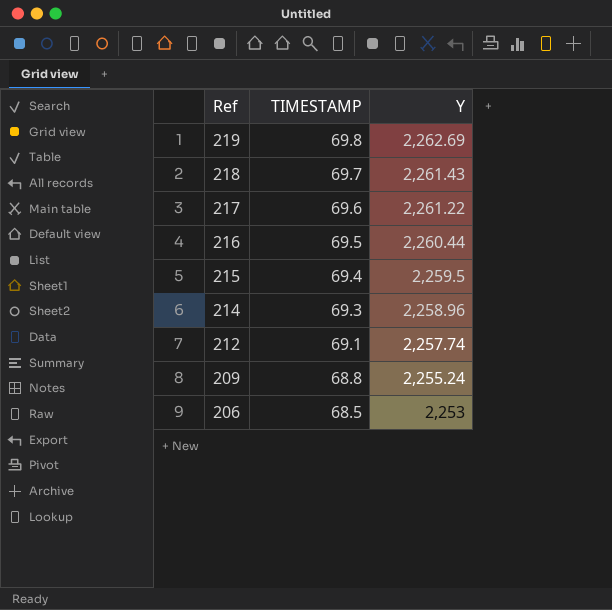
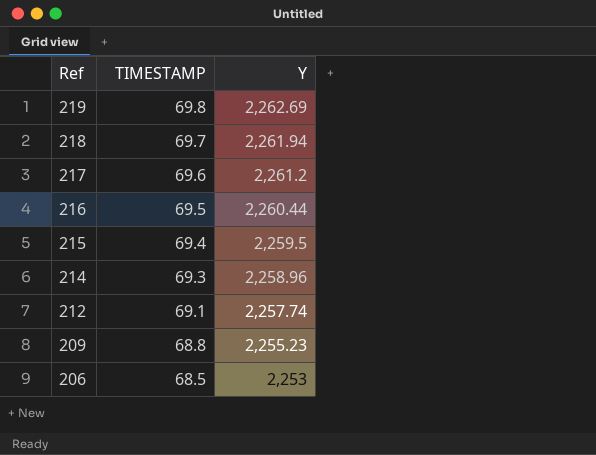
218 | Y: 2,261.43 -> 2,261.94
217 | Y: 2,261.22 -> 2,261.2
209 | Y: 2,255.24 -> 2,255.23

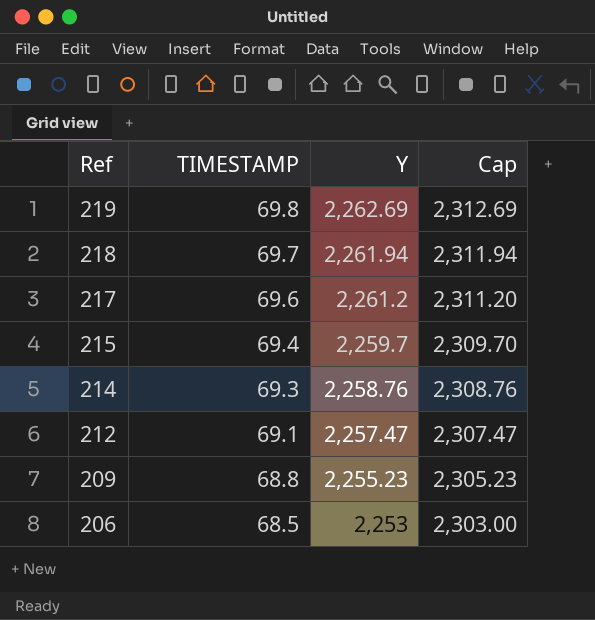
column Cap | formula: none -> [Y] + 50
row 216: 69.5 | 2,260.44 -> none
215 | Y: 2,259.5 -> 2,259.7
214 | Y: 2,258.96 -> 2,258.76
212 | Y: 2,257.74 -> 2,257.47

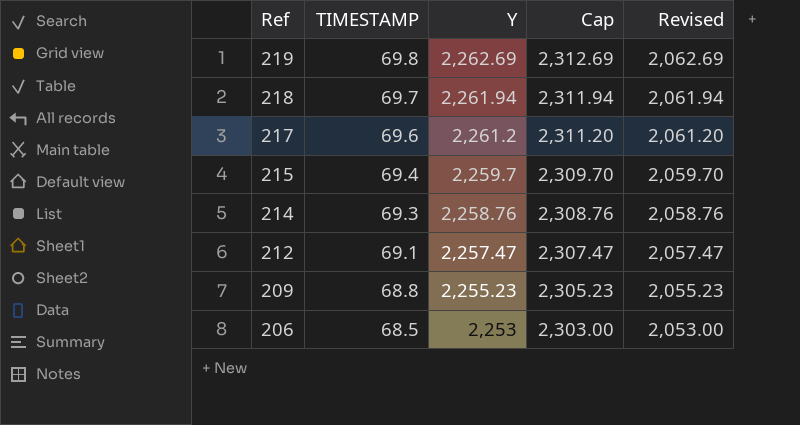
column Revised | formula: none -> [Y] - 200

